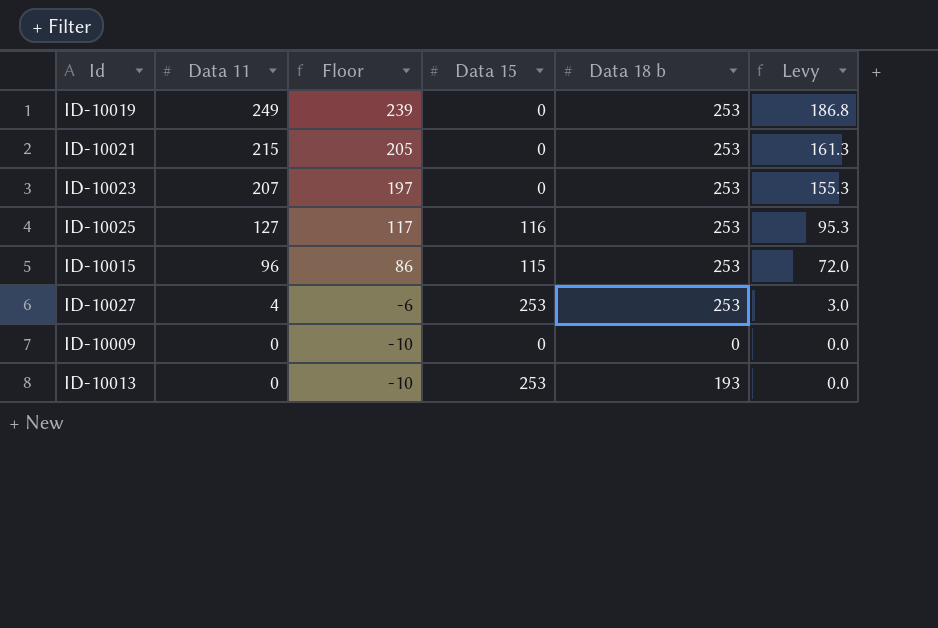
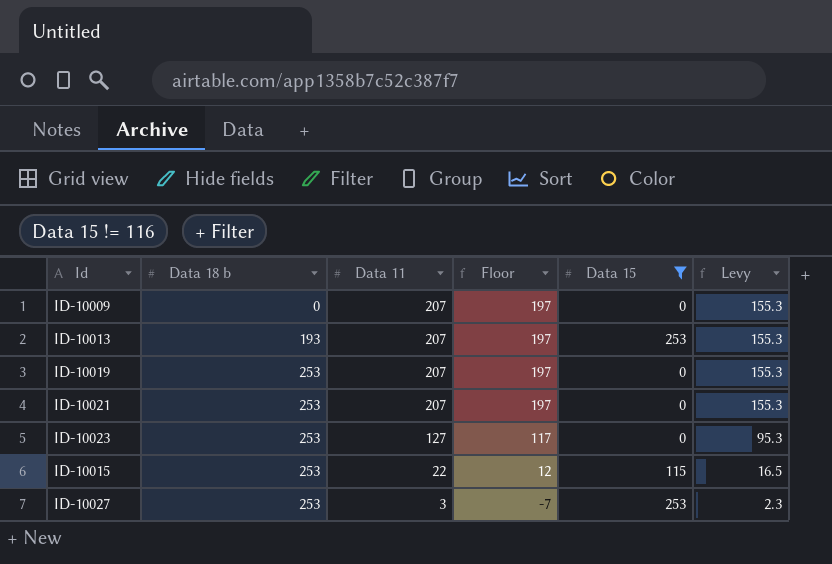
filter: none -> Data 15 != 116
row order: Data 11 descending -> Data 18 b ascending
column Data 18 b | position: 5 -> 2
ID-10009 | Data 11: 0 -> 207
ID-10009 | Floor: -10 -> 197
ID-10009 | Levy: 0.0 -> 155.3
ID-10013 | Data 11: 0 -> 207
ID-10013 | Floor: -10 -> 197
ID-10013 | Levy: 0.0 -> 155.3
ID-10019 | Data 11: 249 -> 207
ID-10019 | Floor: 239 -> 197
ID-10019 | Levy: 186.8 -> 155.3
ID-10021 | Data 11: 215 -> 207
ID-10021 | Floor: 205 -> 197
ID-10021 | Levy: 161.3 -> 155.3
ID-10023 | Data 11: 207 -> 127
ID-10023 | Floor: 197 -> 117
ID-10023 | Levy: 155.3 -> 95.3
ID-10015 | Data 11: 96 -> 22
ID-10015 | Floor: 86 -> 12
ID-10015 | Levy: 72.0 -> 16.5
ID-10027 | Data 11: 4 -> 3
ID-10027 | Floor: -6 -> -7
ID-10027 | Levy: 3.0 -> 2.3

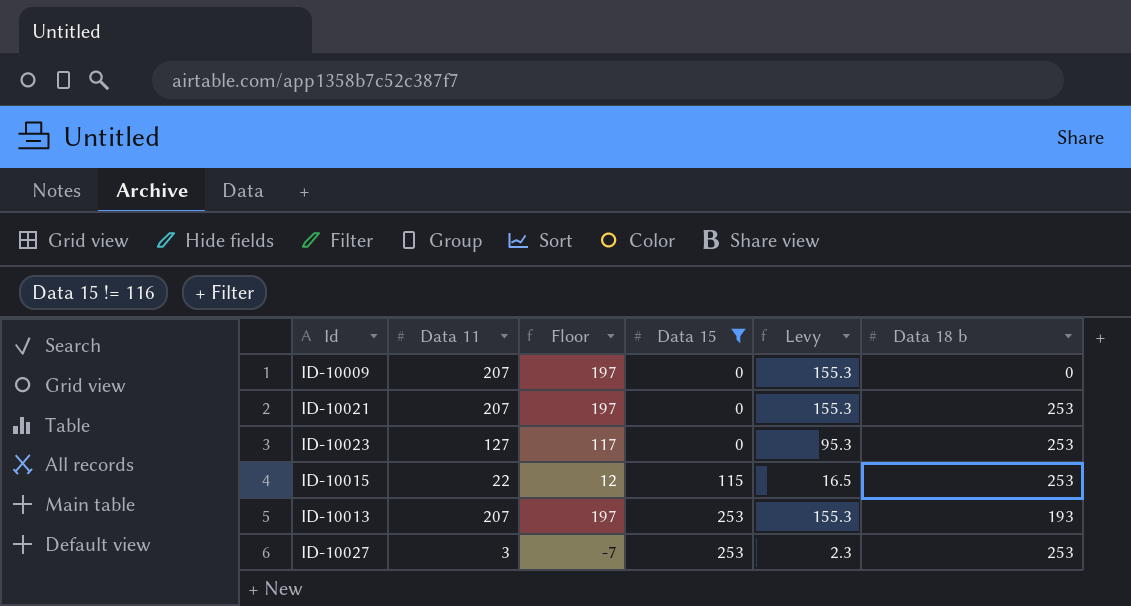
row order: Data 18 b ascending -> Data 15 ascending
column Data 18 b | position: 2 -> 6
row ID-10019: 253 | 207 | 197 | 0 | 155.3 -> none

